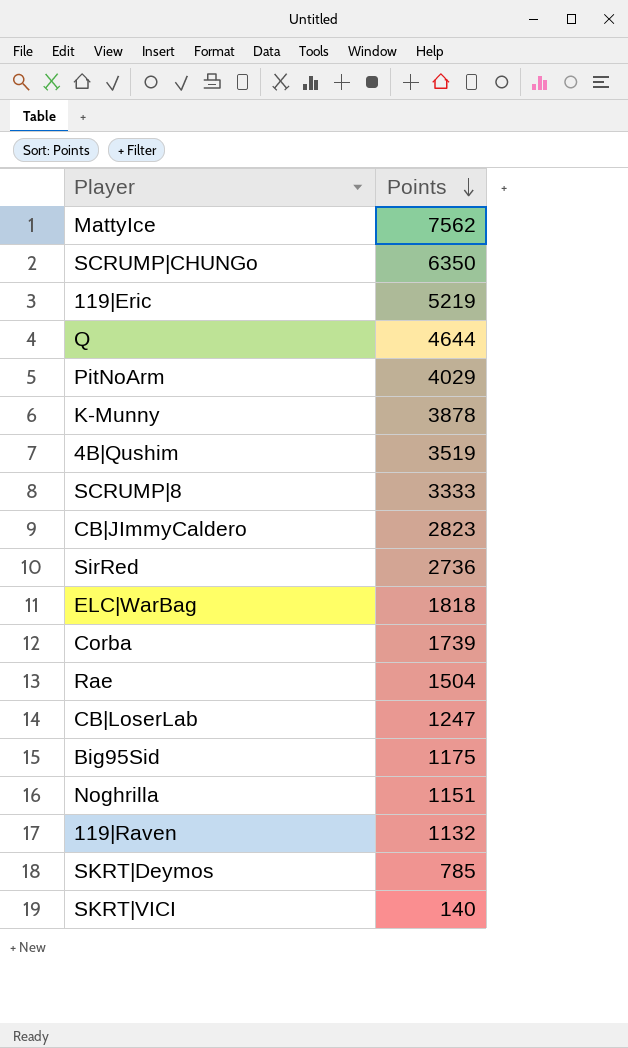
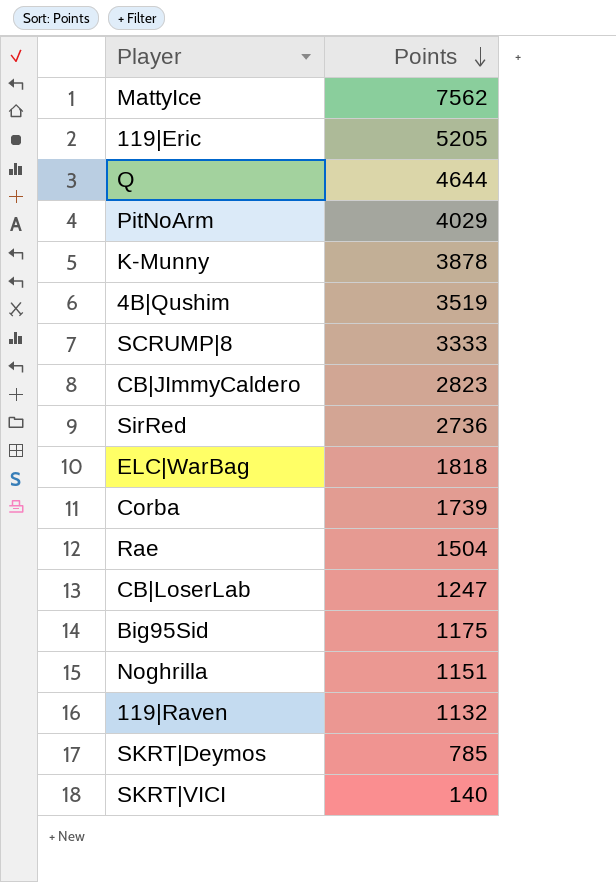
row SCRUMP|CHUNGo: 6350 -> none
119|Eric | Points: 5219 -> 5205

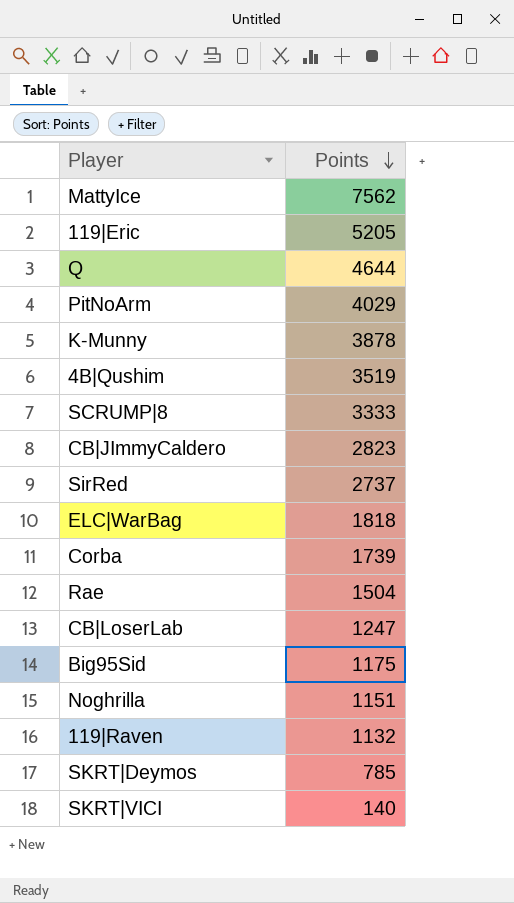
SirRed | Points: 2736 -> 2737

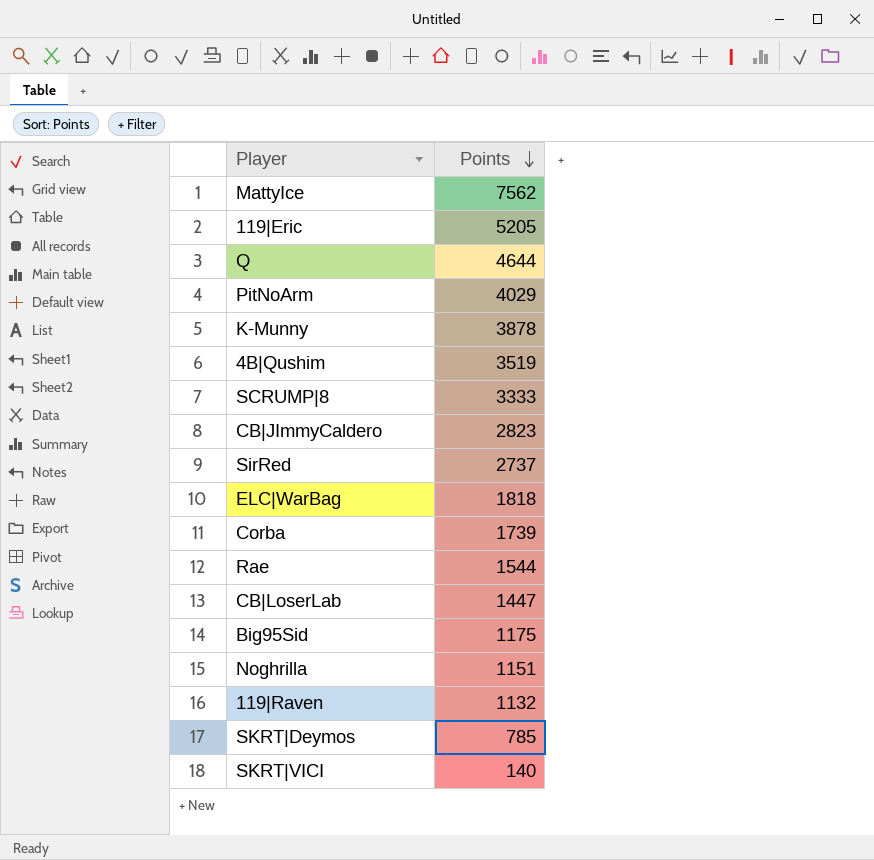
Rae | Points: 1504 -> 1544
CB|LoserLab | Points: 1247 -> 1447

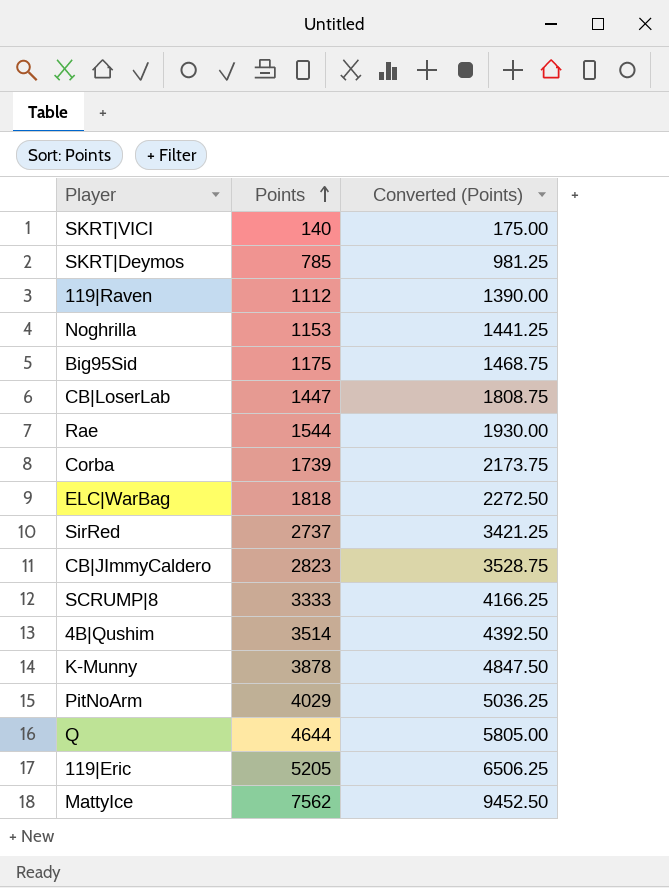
row order: Points descending -> Points ascending
column Converted (Points) | formula: none -> [Points] * 1.25
119|Raven | Points: 1132 -> 1112
Noghrilla | Points: 1151 -> 1153
4B|Qushim | Points: 3519 -> 3514

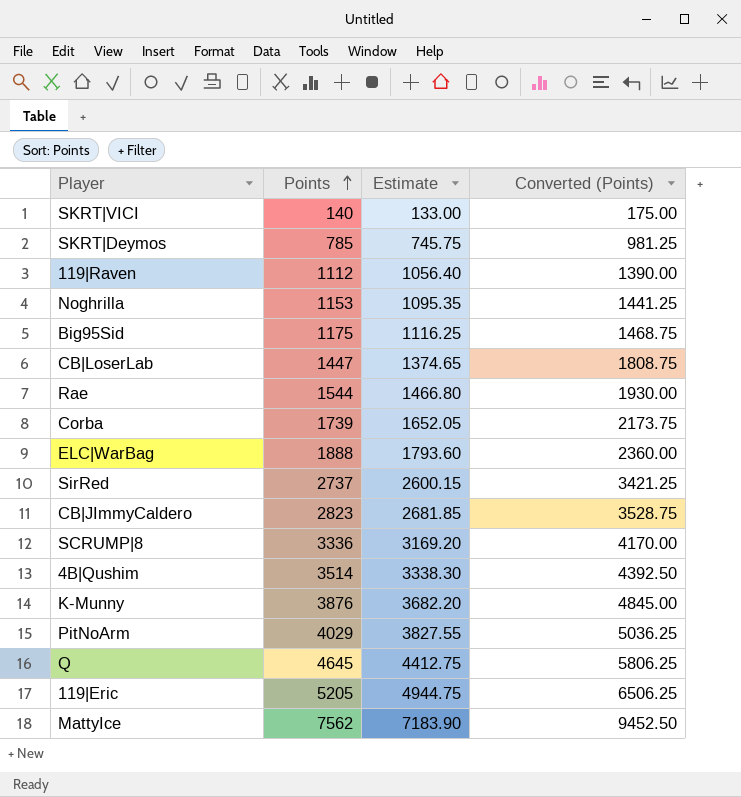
column Estimate | formula: none -> [Points] * 0.95
ELC|WarBag | Points: 1818 -> 1888
ELC|WarBag | Converted (Points): 2272.50 -> 2360.00
SCRUMP|8 | Points: 3333 -> 3336
SCRUMP|8 | Converted (Points): 4166.25 -> 4170.00
K-Munny | Points: 3878 -> 3876
K-Munny | Converted (Points): 4847.50 -> 4845.00
Q | Points: 4644 -> 4645
Q | Converted (Points): 5805.00 -> 5806.25

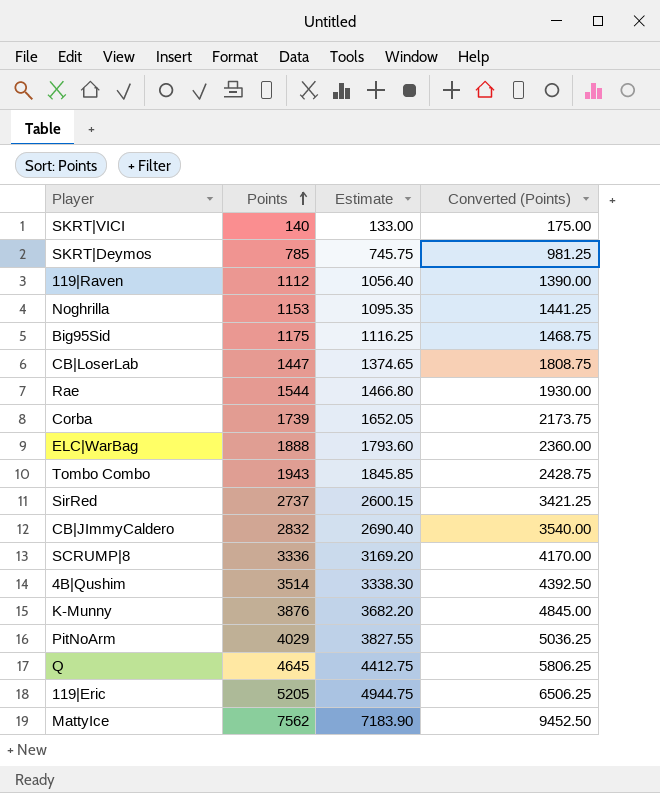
row Tombo Combo: none -> 1943 | 1845.85 | 2428.75
CB|JImmyCaldero | Points: 2823 -> 2832
CB|JImmyCaldero | Estimate: 2681.85 -> 2690.40
CB|JImmyCaldero | Converted (Points): 3528.75 -> 3540.00

